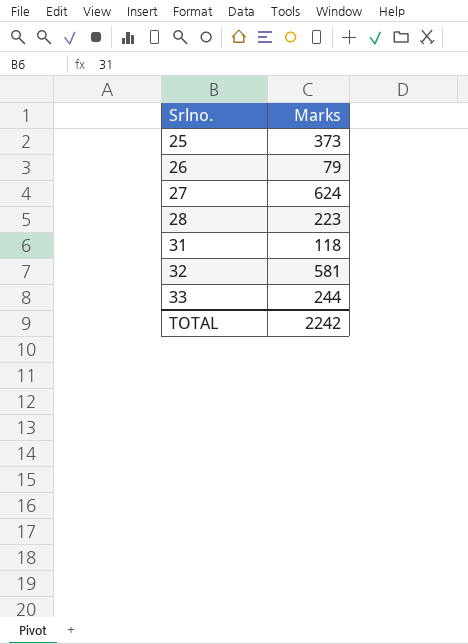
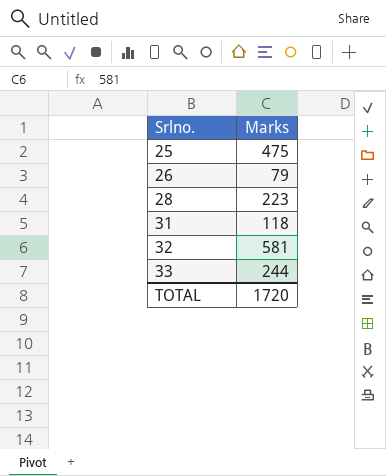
row 27: 624 -> none
25 | Marks: 373 -> 475
TOTAL | Marks: 2242 -> 1720

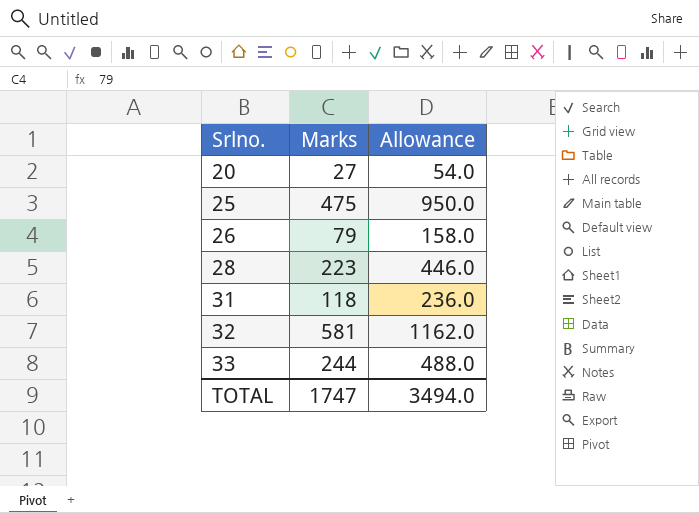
column Allowance | formula: none -> [Marks] * 2
row 20: none -> 27 | 54.0
TOTAL | Marks: 1720 -> 1747

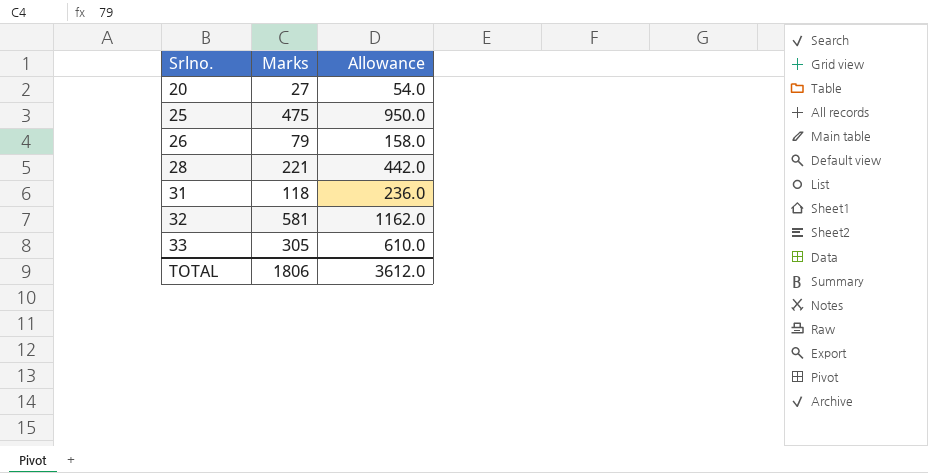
28 | Marks: 223 -> 221
28 | Allowance: 446.0 -> 442.0
33 | Marks: 244 -> 305
33 | Allowance: 488.0 -> 610.0
TOTAL | Marks: 1747 -> 1806
TOTAL | Allowance: 3494.0 -> 3612.0

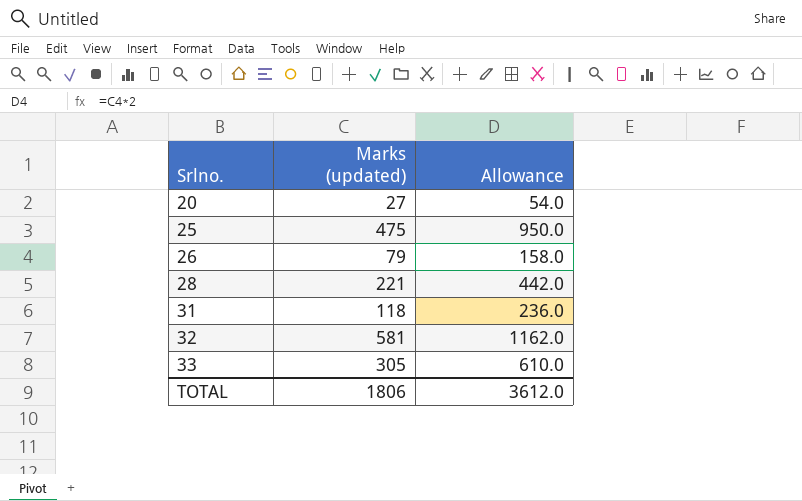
column name: Marks -> Marks (updated)

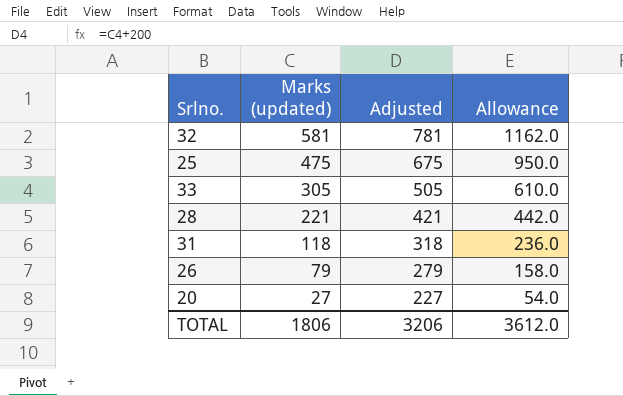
row order: Srlno. ascending -> Marks (updated) descending
column Adjusted | formula: none -> [Marks (updated)] + 200

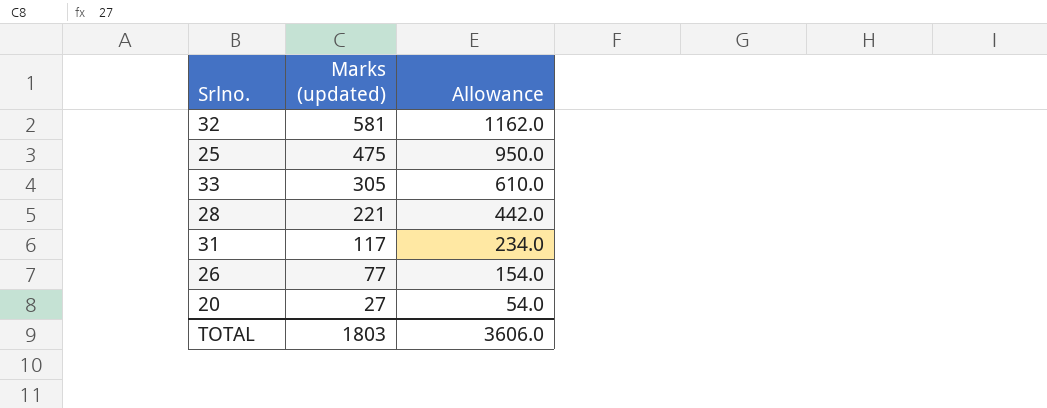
column Adjusted | formula: [Marks (updated)] + 200 -> none
31 | Marks (updated): 118 -> 117
31 | Allowance: 236.0 -> 234.0
26 | Marks (updated): 79 -> 77
26 | Allowance: 158.0 -> 154.0
TOTAL | Marks (updated): 1806 -> 1803
TOTAL | Allowance: 3612.0 -> 3606.0

